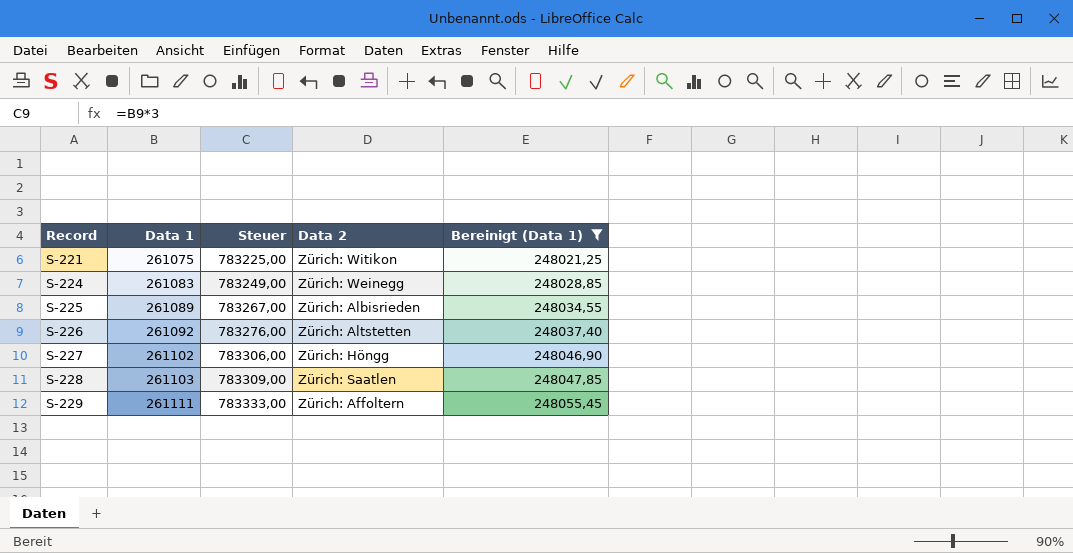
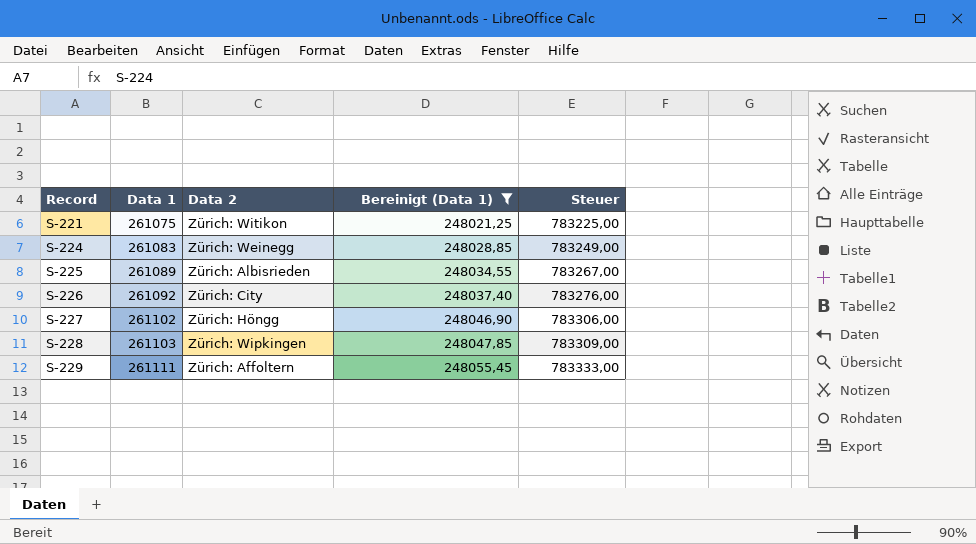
column Steuer | position: 3 -> 5
S-226 | Data 2: Zürich: Altstetten -> Zürich: City
S-228 | Data 2: Zürich: Saatlen -> Zürich: Wipkingen

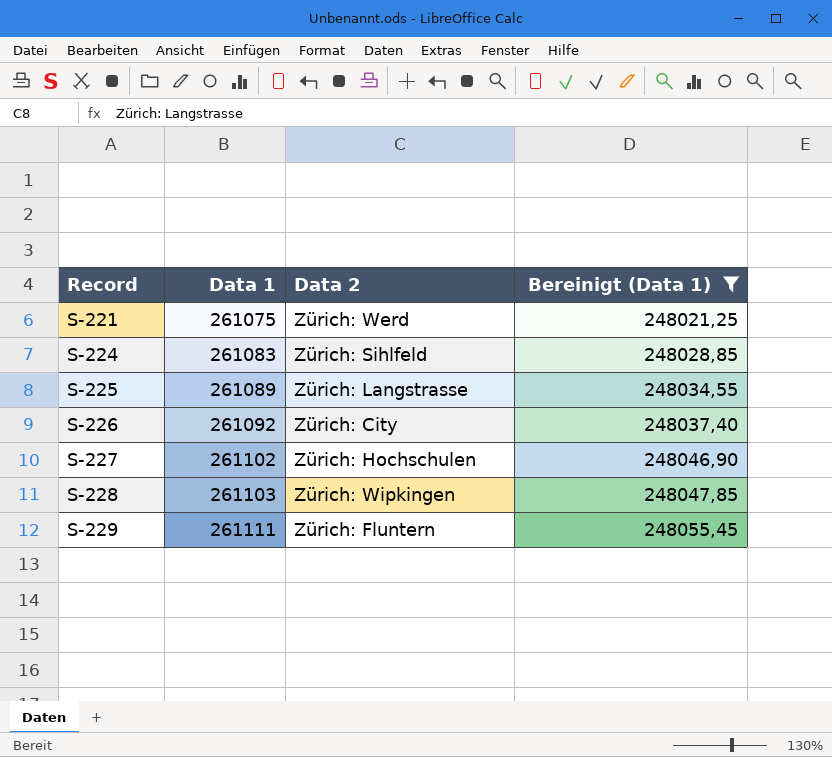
column Steuer | formula: [Data 1] * 3 -> none
S-221 | Data 2: Zürich: Witikon -> Zürich: Werd
S-224 | Data 2: Zürich: Weinegg -> Zürich: Sihlfeld
S-225 | Data 2: Zürich: Albisrieden -> Zürich: Langstrasse
S-227 | Data 2: Zürich: Höngg -> Zürich: Hochschulen
S-229 | Data 2: Zürich: Affoltern -> Zürich: Fluntern

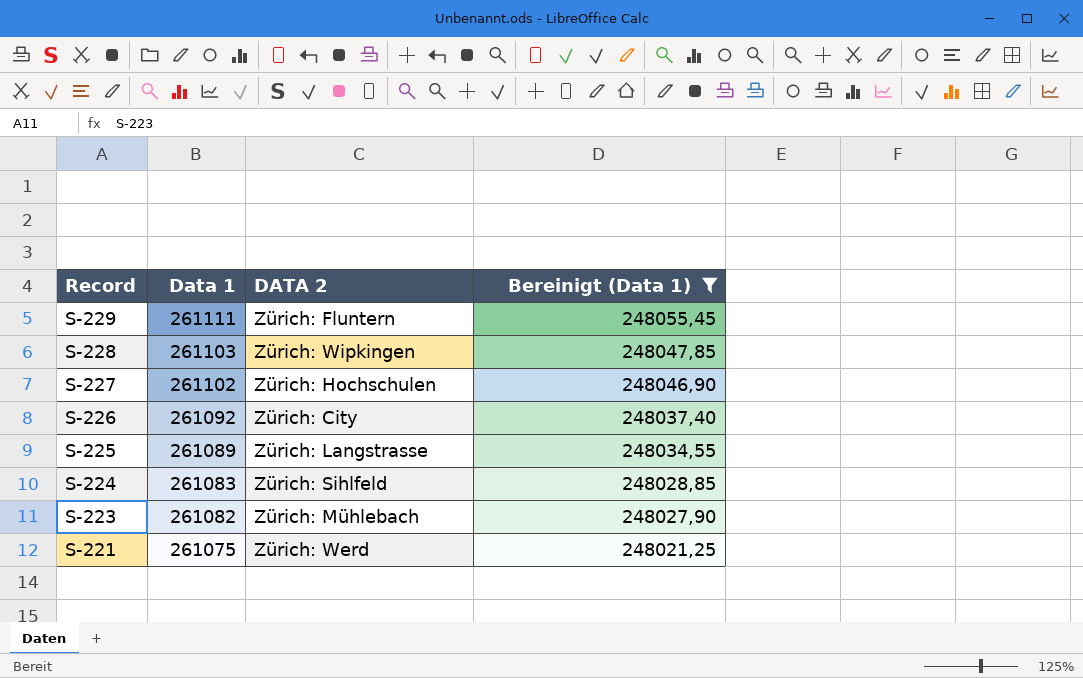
row order: Record ascending -> Record descending
column name: Data 2 -> DATA 2
row S-223: none -> 261082 | Zürich: Mühlebach | 248027,90

